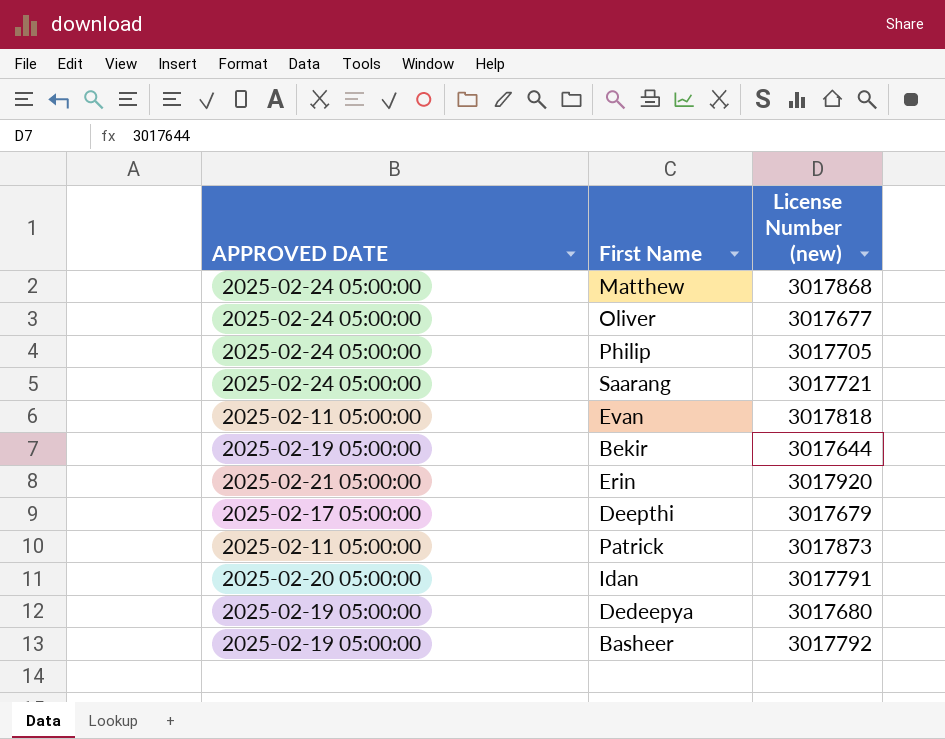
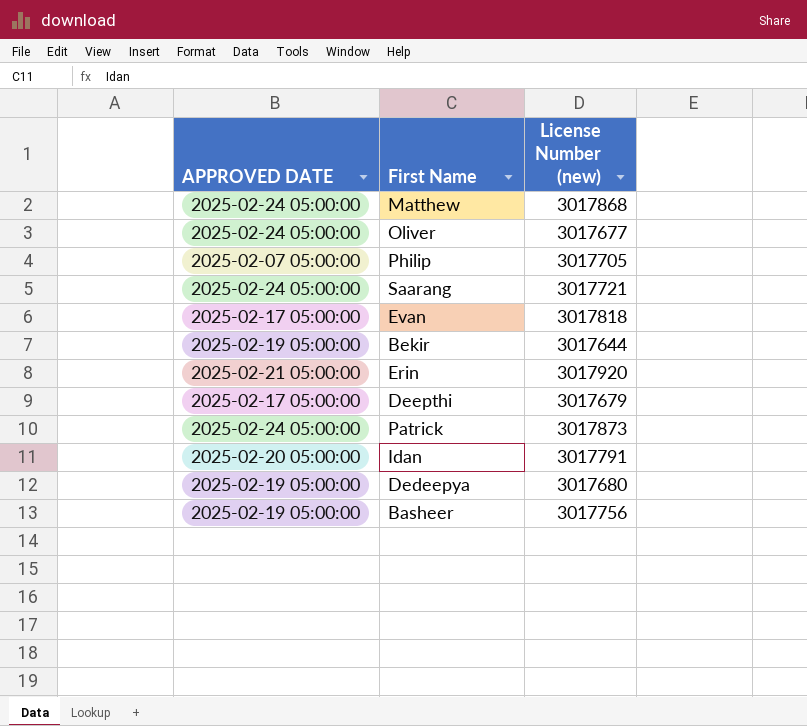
Philip | APPROVED DATE: 2025-02-24 05:00:00 -> 2025-02-07 05:00:00
Evan | APPROVED DATE: 2025-02-11 05:00:00 -> 2025-02-17 05:00:00
Patrick | APPROVED DATE: 2025-02-11 05:00:00 -> 2025-02-24 05:00:00
Basheer | License Number (new): 3017792 -> 3017756

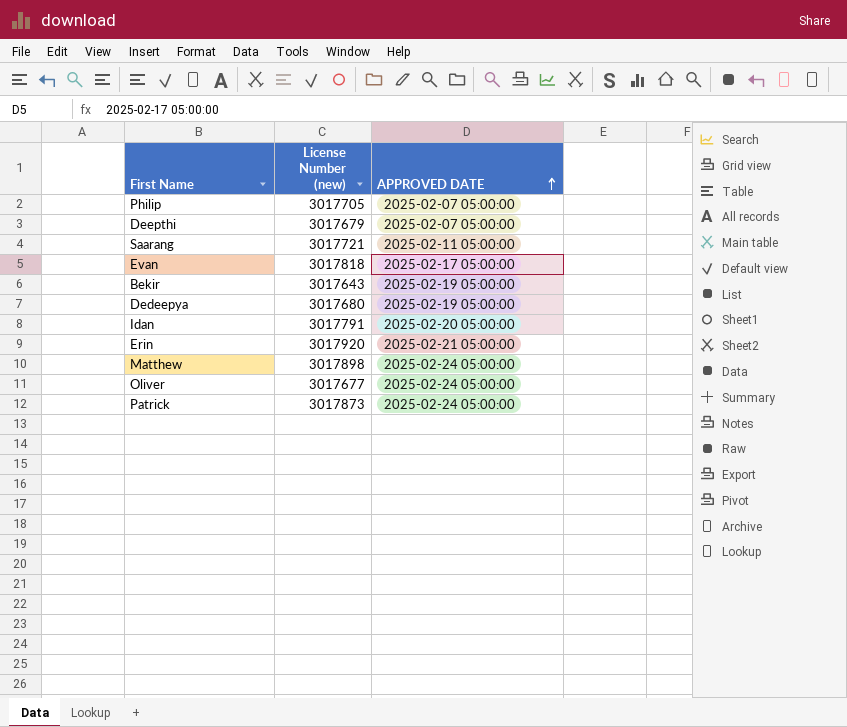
row order: none -> APPROVED DATE ascending
column APPROVED DATE | position: 1 -> 3
row Basheer: 2025-02-19 05:00:00 | 3017756 -> none
Deepthi | APPROVED DATE: 2025-02-17 05:00:00 -> 2025-02-07 05:00:00
Saarang | APPROVED DATE: 2025-02-24 05:00:00 -> 2025-02-11 05:00:00
Bekir | License Number (new): 3017644 -> 3017643
Matthew | License Number (new): 3017868 -> 3017898

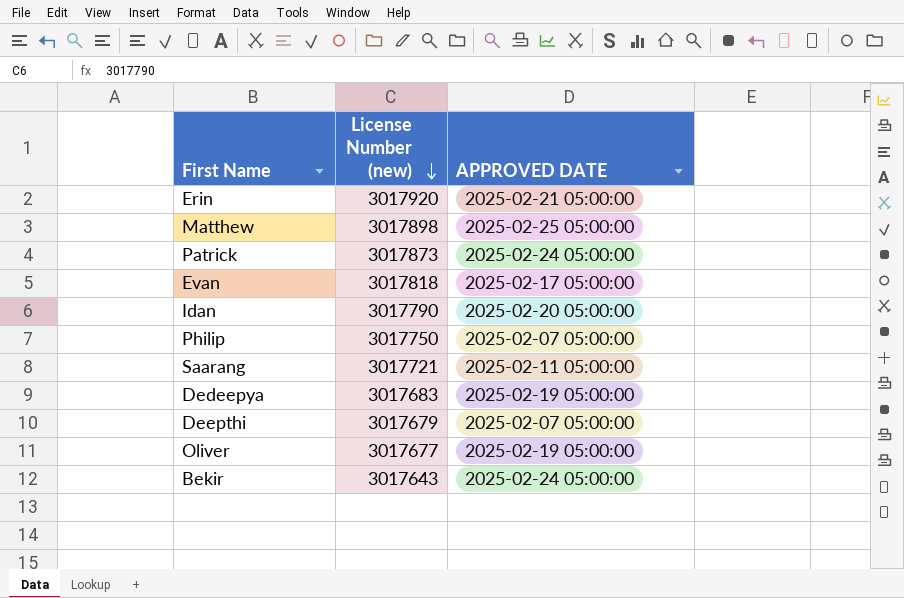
row order: APPROVED DATE ascending -> License Number (new) descending
Matthew | APPROVED DATE: 2025-02-24 05:00:00 -> 2025-02-25 05:00:00
Idan | License Number (new): 3017791 -> 3017790
Philip | License Number (new): 3017705 -> 3017750
Dedeepya | License Number (new): 3017680 -> 3017683
Oliver | APPROVED DATE: 2025-02-24 05:00:00 -> 2025-02-19 05:00:00
Bekir | APPROVED DATE: 2025-02-19 05:00:00 -> 2025-02-24 05:00:00

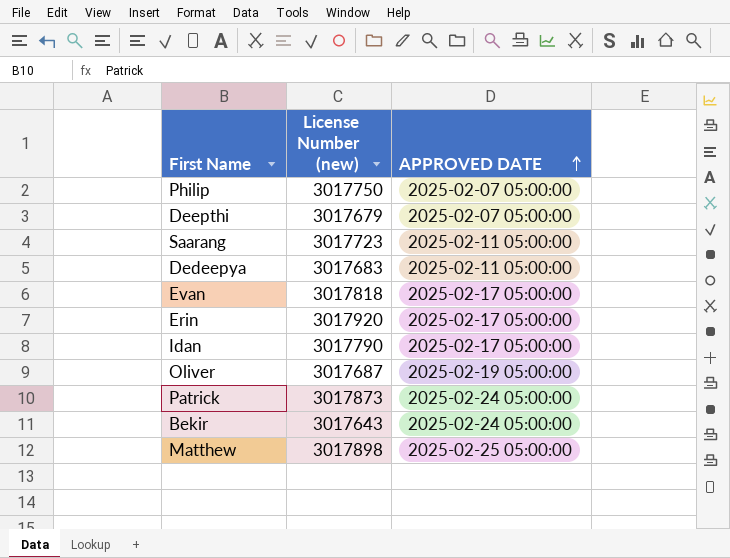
row order: License Number (new) descending -> APPROVED DATE ascending
Saarang | License Number (new): 3017721 -> 3017723
Dedeepya | APPROVED DATE: 2025-02-19 05:00:00 -> 2025-02-11 05:00:00
Erin | APPROVED DATE: 2025-02-21 05:00:00 -> 2025-02-17 05:00:00
Idan | APPROVED DATE: 2025-02-20 05:00:00 -> 2025-02-17 05:00:00
Oliver | License Number (new): 3017677 -> 3017687

